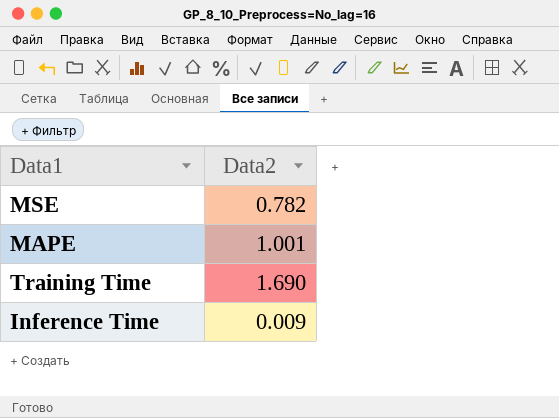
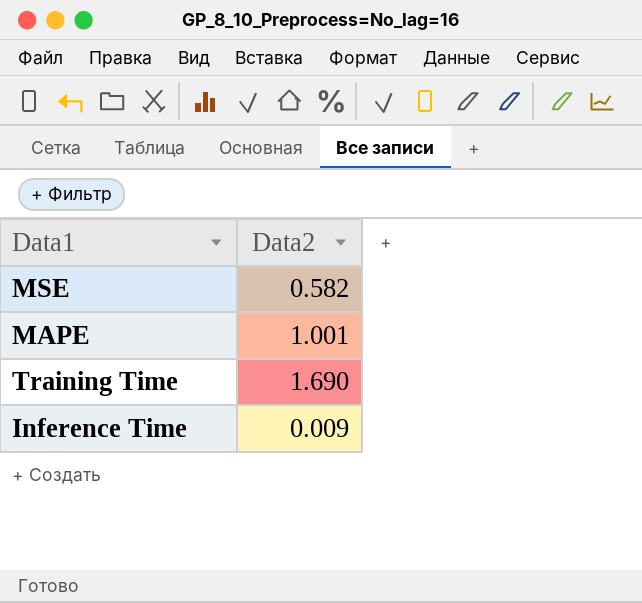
MSE | Data2: 0.782 -> 0.582

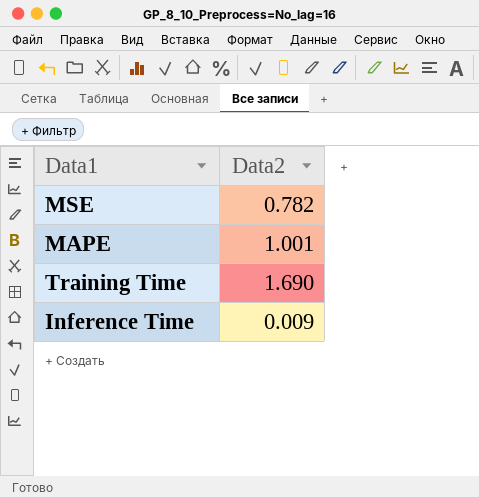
MSE | Data2: 0.582 -> 0.782

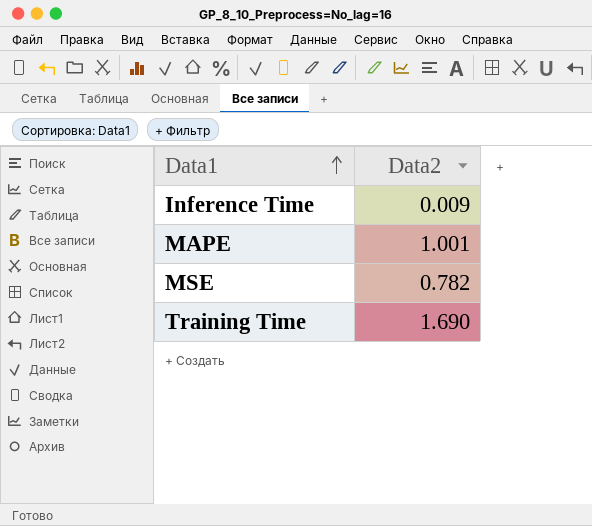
row order: none -> Data1 ascending

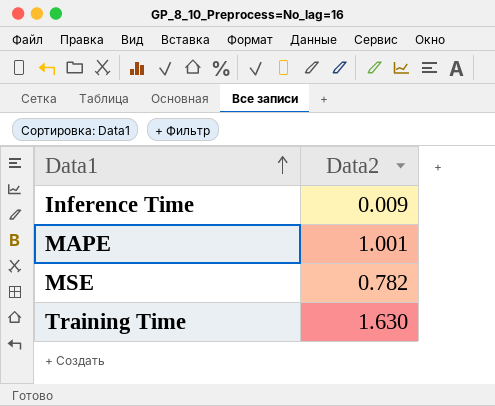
Training Time | Data2: 1.690 -> 1.630

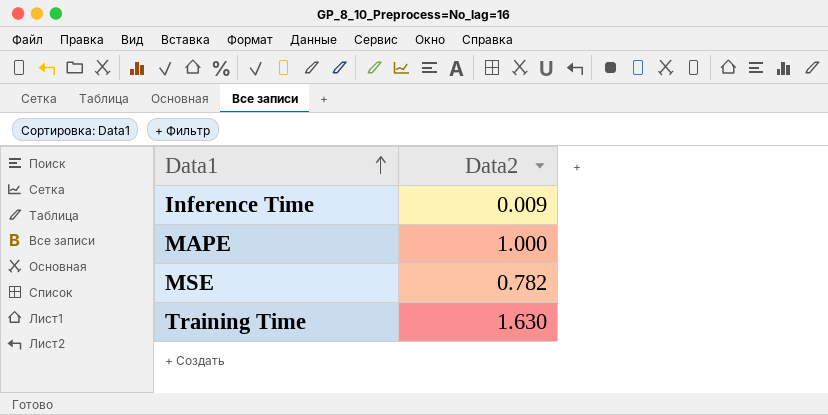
MAPE | Data2: 1.001 -> 1.000

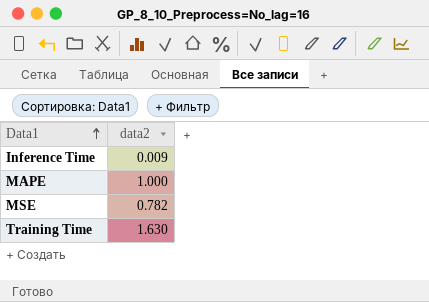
column name: Data2 -> data2

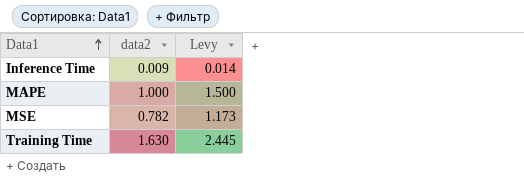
column Levy | formula: none -> [data2] * 1.5

